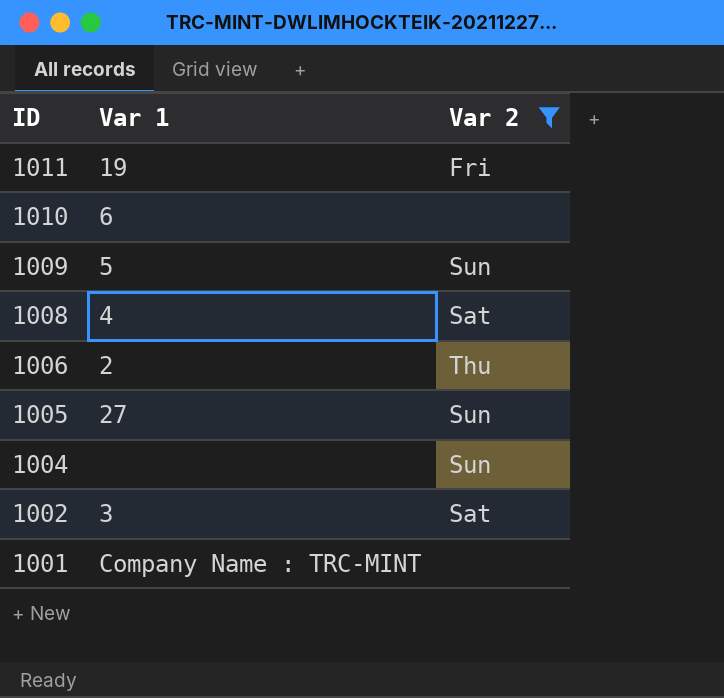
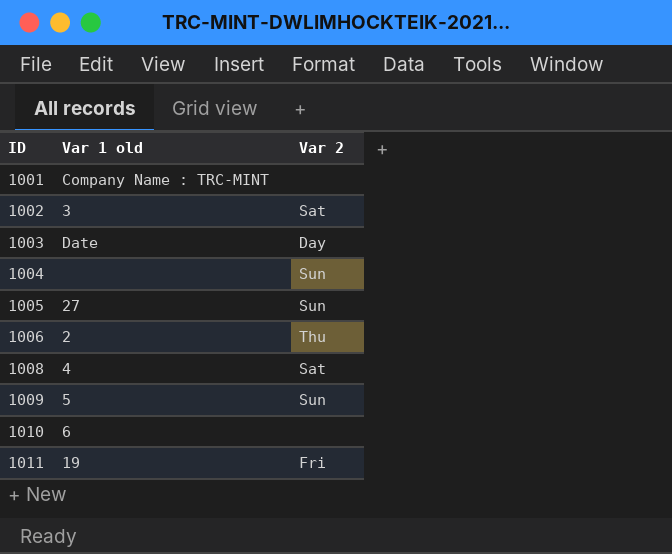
filter: Var 2 != Day -> none
row order: ID descending -> ID ascending
column name: Var 1 -> Var 1 old

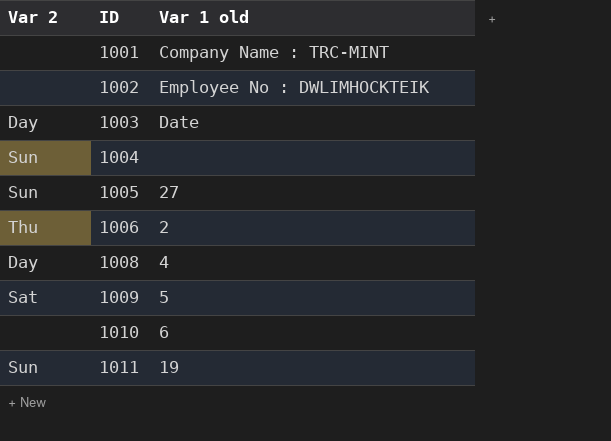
column Var 2 | position: 3 -> 1
1002 | Var 2: Sat -> none
1002 | Var 1 old: 3 -> Employee No : DWLIMHOCKTEIK
1008 | Var 2: Sat -> Day
1009 | Var 2: Sun -> Sat
1011 | Var 2: Fri -> Sun

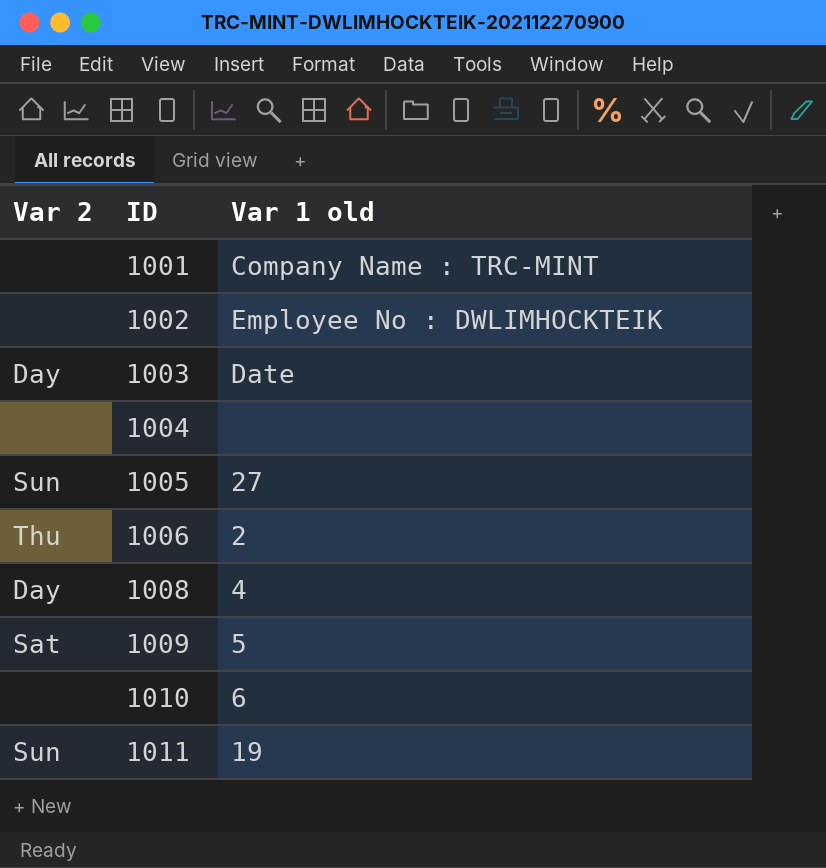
1004 | Var 2: Sun -> none

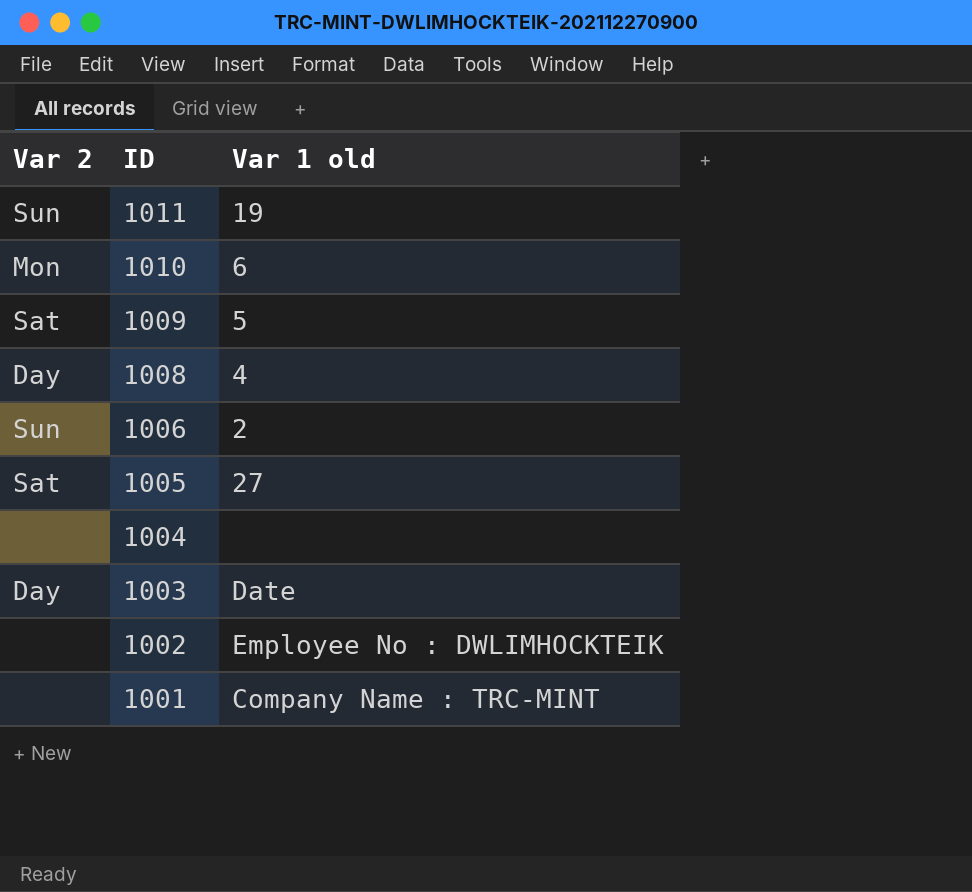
row order: ID ascending -> ID descending
1010 | Var 2: none -> Mon
1006 | Var 2: Thu -> Sun
1005 | Var 2: Sun -> Sat

